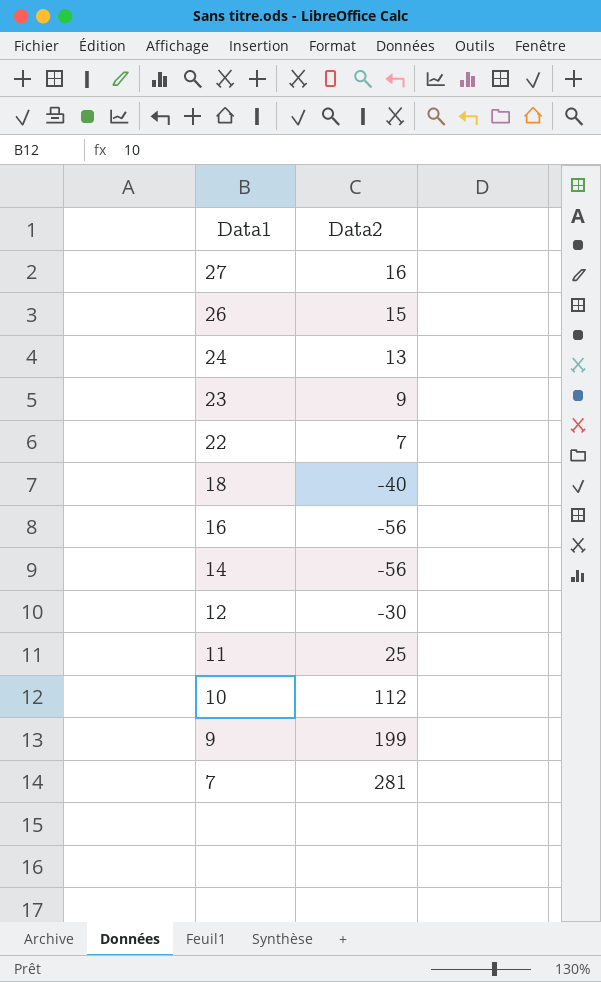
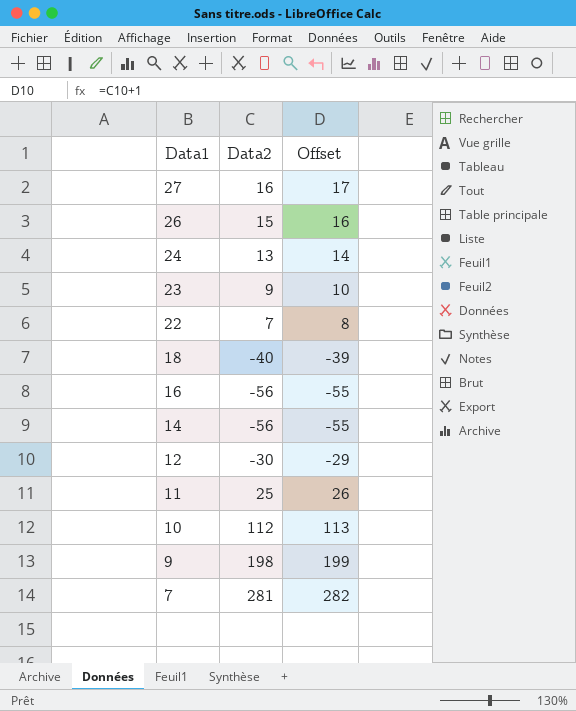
column Offset | formula: none -> [Data2] + 1
9 | Data2: 199 -> 198

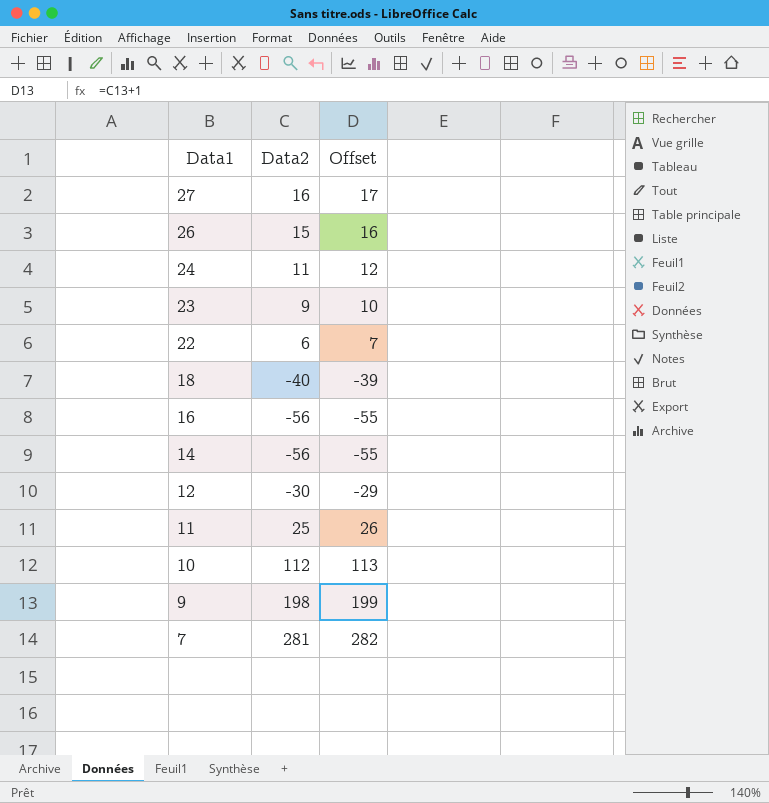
24 | Data2: 13 -> 11
24 | Offset: 14 -> 12
22 | Data2: 7 -> 6
22 | Offset: 8 -> 7

